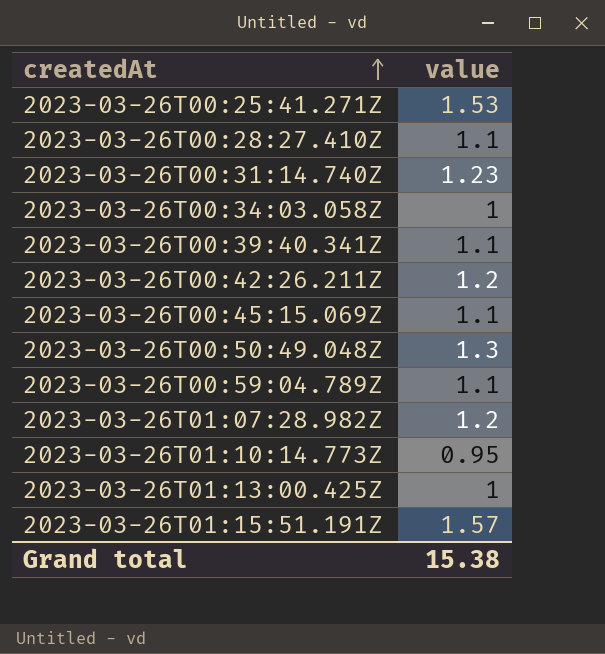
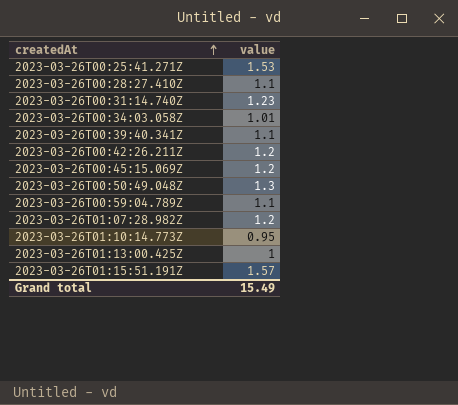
2023-03-26T00:34:03.058Z | value: 1 -> 1.01
2023-03-26T00:45:15.069Z | value: 1.1 -> 1.2
Grand total | value: 15.38 -> 15.49

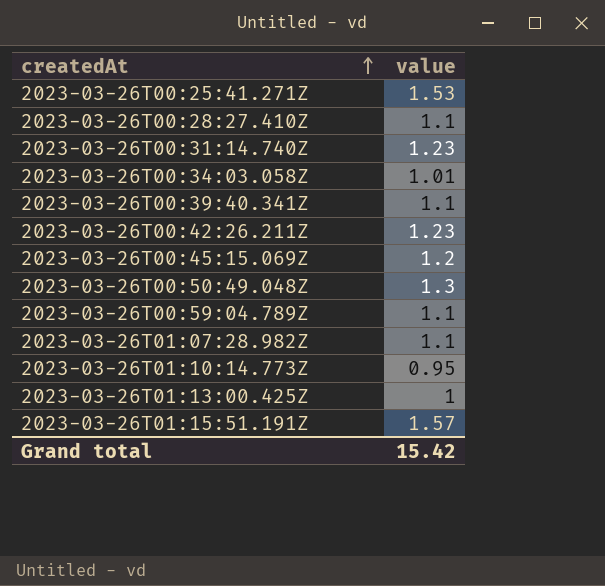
2023-03-26T00:42:26.211Z | value: 1.2 -> 1.23
2023-03-26T01:07:28.982Z | value: 1.2 -> 1.1
Grand total | value: 15.49 -> 15.42

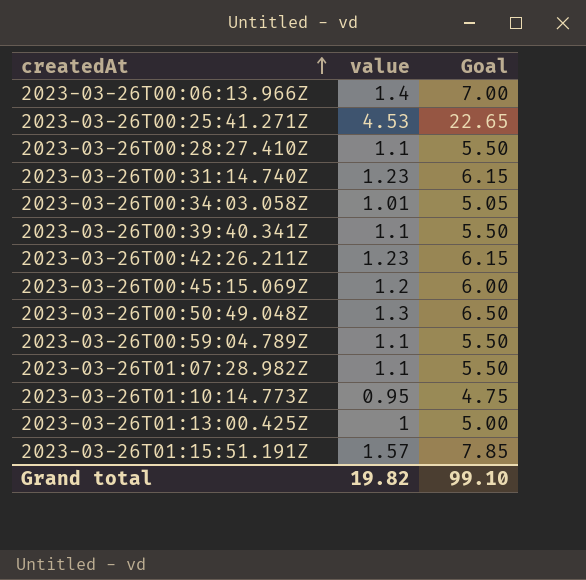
column Goal | formula: none -> [value] * 5
row 2023-03-26T00:06:13.966Z: none -> 1.4 | 7.00
2023-03-26T00:25:41.271Z | value: 1.53 -> 4.53
Grand total | value: 15.42 -> 19.82

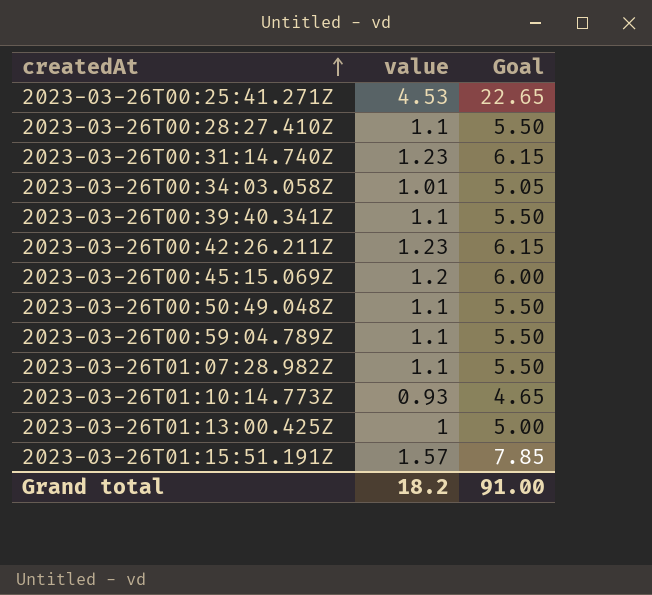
row 2023-03-26T00:06:13.966Z: 1.4 | 7.00 -> none
2023-03-26T00:50:49.048Z | value: 1.3 -> 1.1
2023-03-26T00:50:49.048Z | Goal: 6.50 -> 5.50
2023-03-26T01:10:14.773Z | value: 0.95 -> 0.93
2023-03-26T01:10:14.773Z | Goal: 4.75 -> 4.65
Grand total | value: 19.82 -> 18.2
Grand total | Goal: 99.10 -> 91.00

